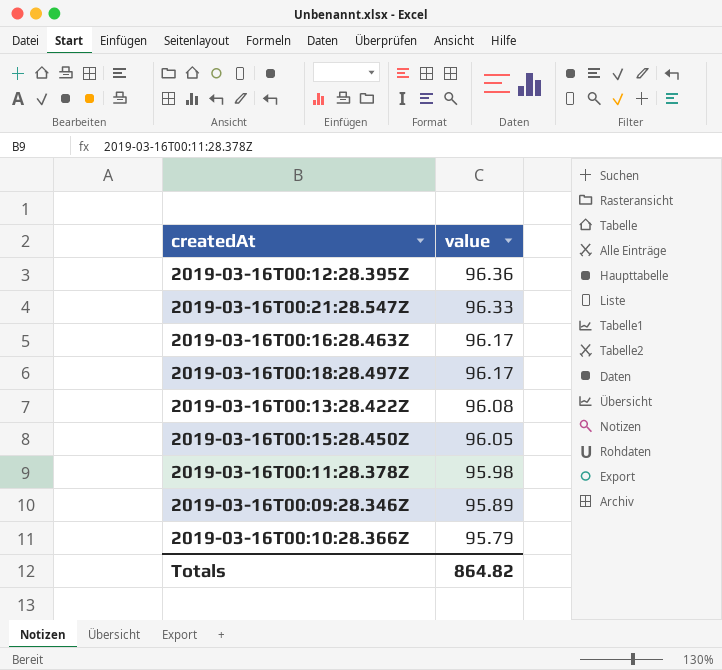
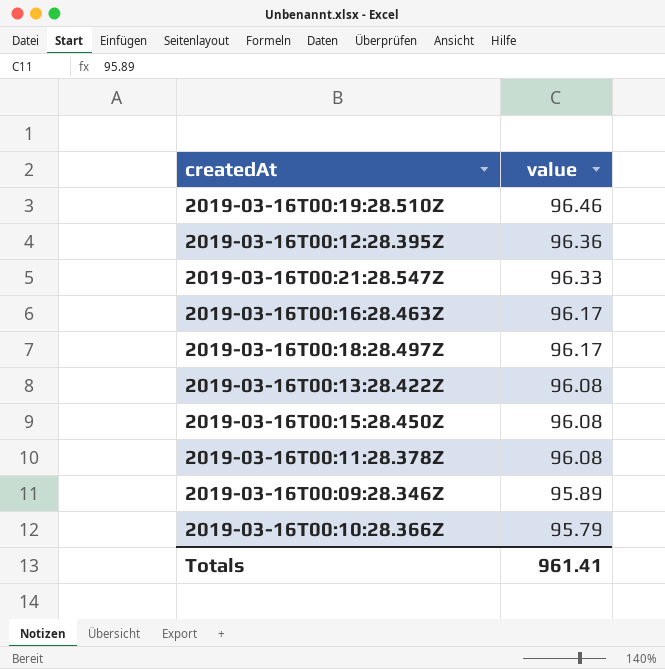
row 2019-03-16T00:19:28.510Z: none -> 96.46
2019-03-16T00:15:28.450Z | value: 96.05 -> 96.08
2019-03-16T00:11:28.378Z | value: 95.98 -> 96.08
Totals | value: 864.82 -> 961.41

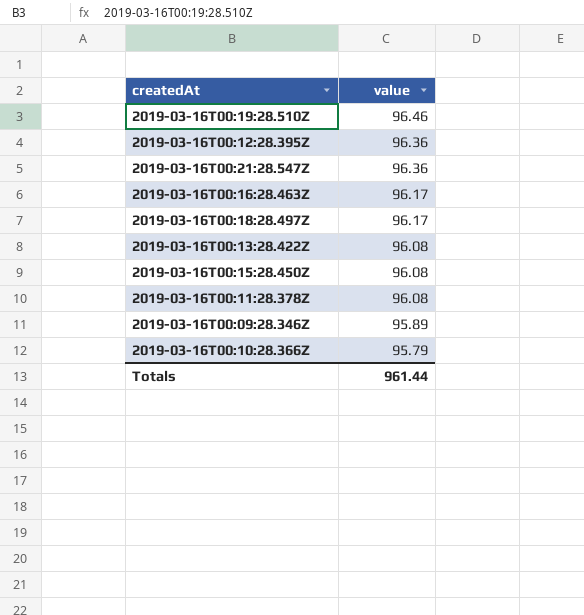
2019-03-16T00:21:28.547Z | value: 96.33 -> 96.36
Totals | value: 961.41 -> 961.44

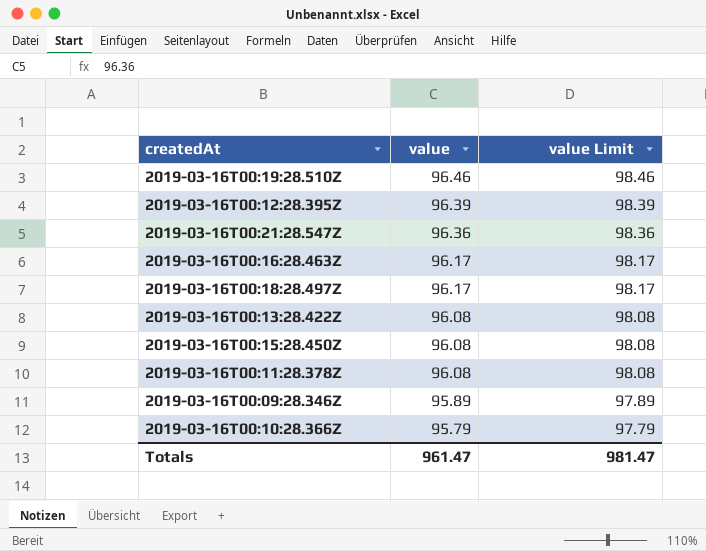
column value Limit | formula: none -> [value] + 2
2019-03-16T00:12:28.395Z | value: 96.36 -> 96.39
Totals | value: 961.44 -> 961.47

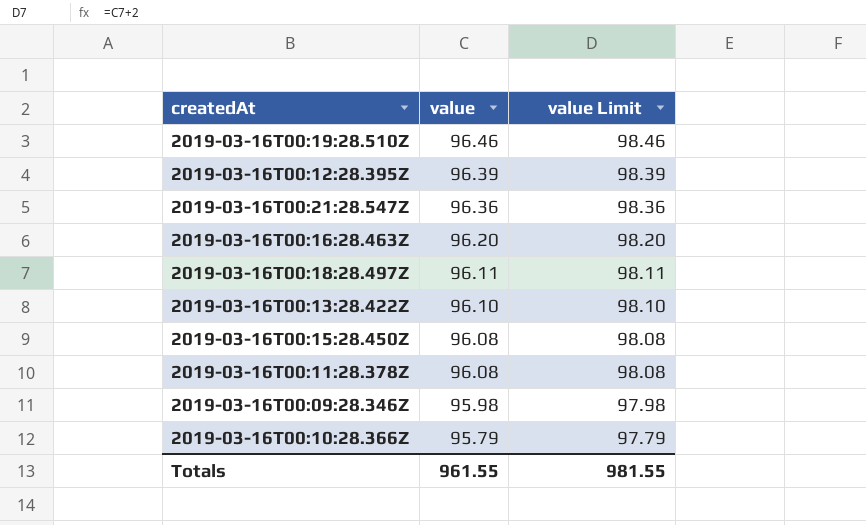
2019-03-16T00:16:28.463Z | value: 96.17 -> 96.20
2019-03-16T00:16:28.463Z | value Limit: 98.17 -> 98.20
2019-03-16T00:18:28.497Z | value: 96.17 -> 96.11
2019-03-16T00:18:28.497Z | value Limit: 98.17 -> 98.11
2019-03-16T00:13:28.422Z | value: 96.08 -> 96.10
2019-03-16T00:13:28.422Z | value Limit: 98.08 -> 98.10
2019-03-16T00:09:28.346Z | value: 95.89 -> 95.98
2019-03-16T00:09:28.346Z | value Limit: 97.89 -> 97.98
Totals | value: 961.47 -> 961.55
Totals | value Limit: 981.47 -> 981.55

